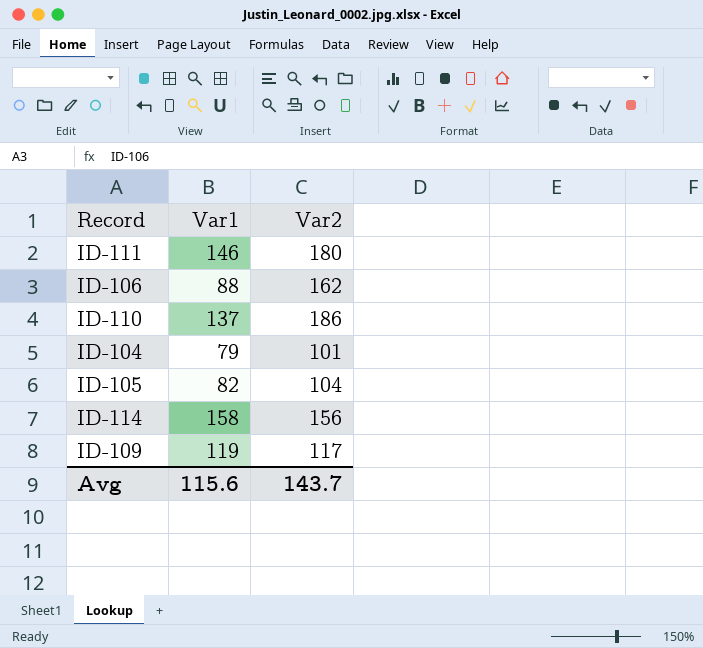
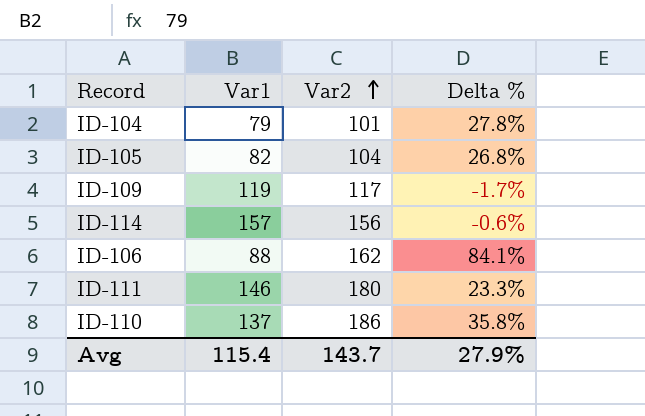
row order: none -> Var2 ascending
column Delta % | formula: none -> ([Var2] - [Var1]) / [Var1]
ID-114 | Var1: 158 -> 157
Avg | Var1: 115.6 -> 115.4

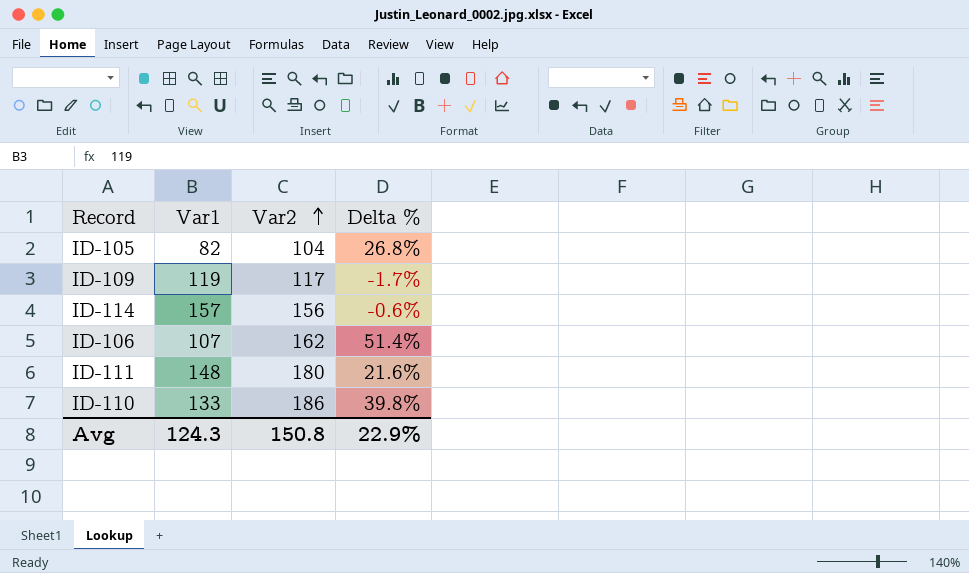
row ID-104: 79 | 101 | 27.8% -> none
ID-106 | Var1: 88 -> 107
ID-106 | Delta %: 84.1% -> 51.4%
ID-111 | Var1: 146 -> 148
ID-111 | Delta %: 23.3% -> 21.6%
ID-110 | Var1: 137 -> 133
ID-110 | Delta %: 35.8% -> 39.8%
Avg | Var1: 115.4 -> 124.3
Avg | Var2: 143.7 -> 150.8
Avg | Delta %: 27.9% -> 22.9%

